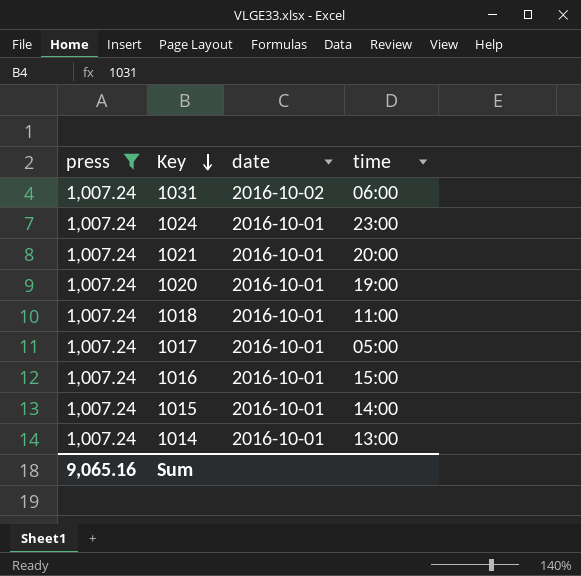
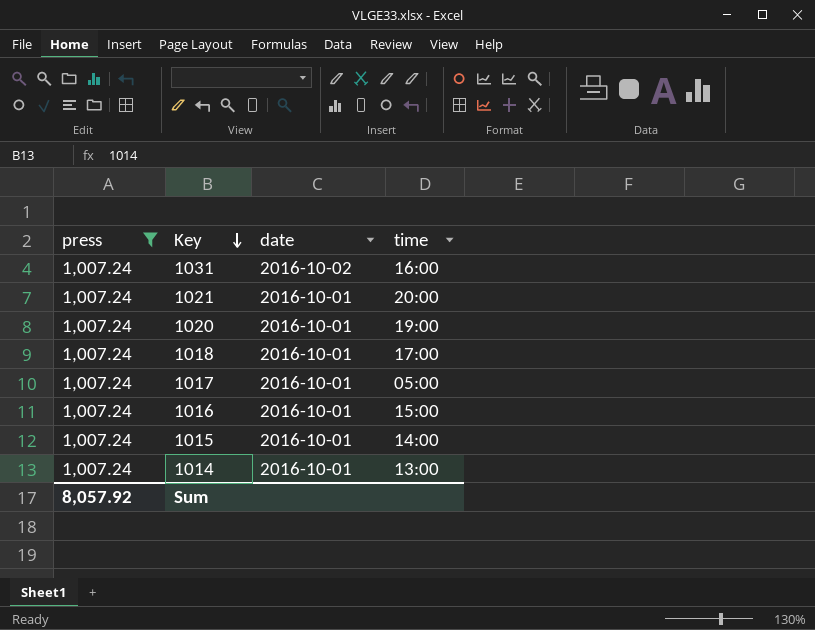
row 1024: 1,007.24 | 2016-10-01 | 23:00 -> none
1031 | time: 06:00 -> 16:00
1018 | time: 11:00 -> 17:00
Sum | press: 9,065.16 -> 8,057.92

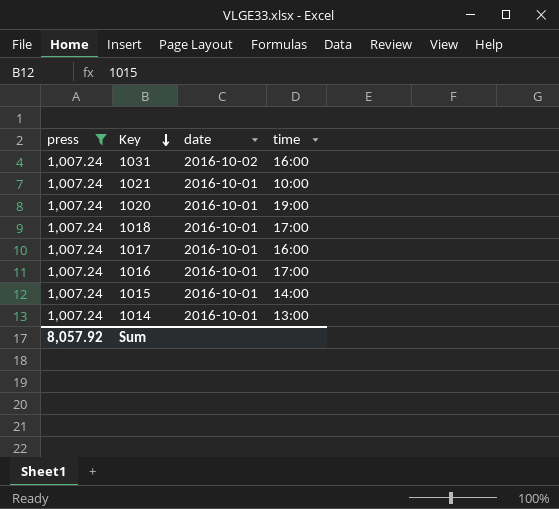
1021 | time: 20:00 -> 10:00
1017 | time: 05:00 -> 16:00
1016 | time: 15:00 -> 17:00

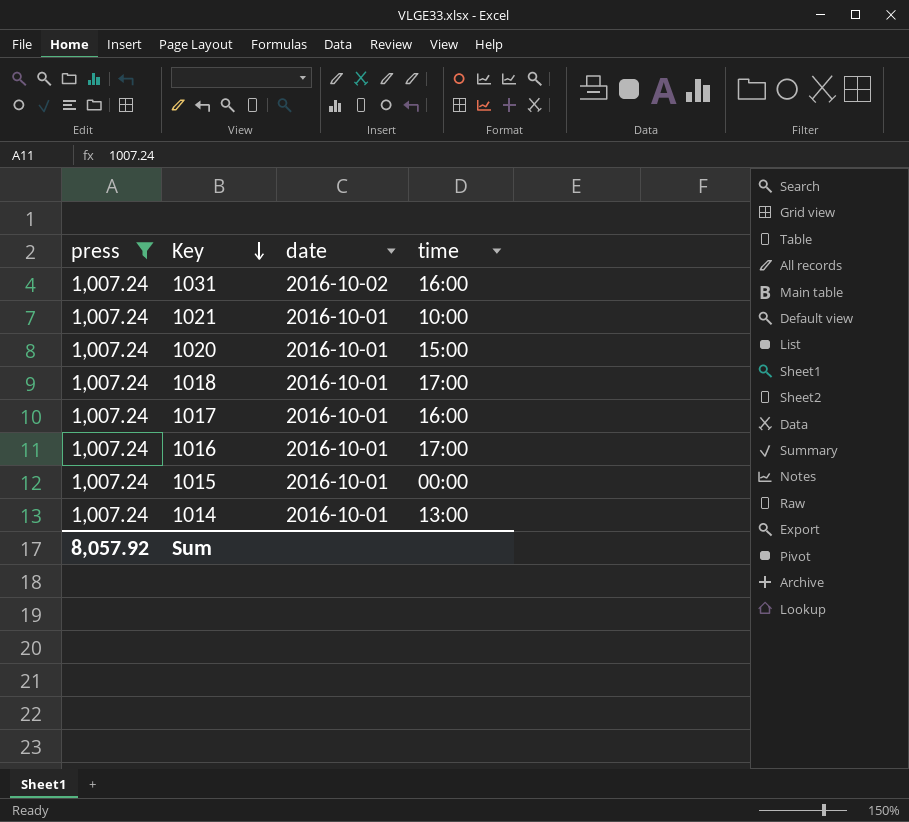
1020 | time: 19:00 -> 15:00
1015 | time: 14:00 -> 00:00

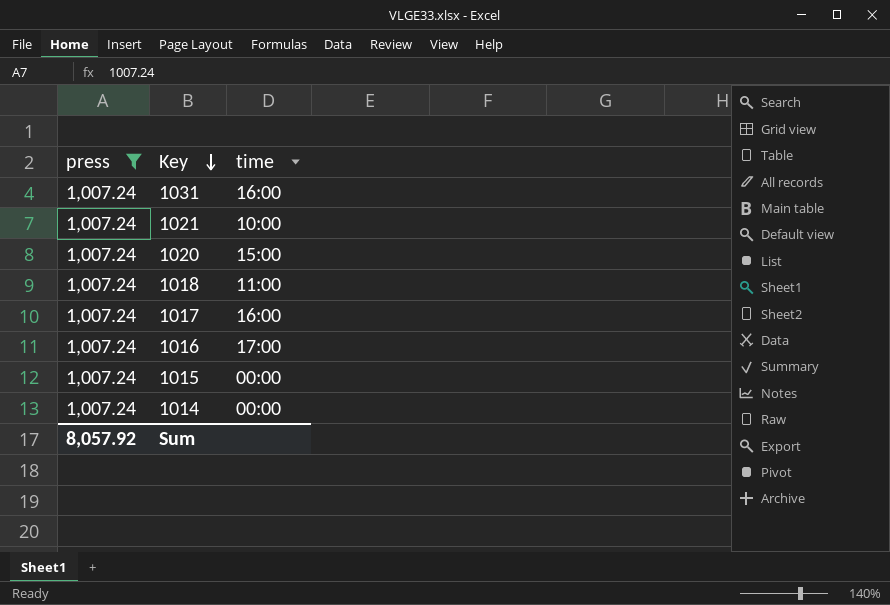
column date | position: 3 -> none
1018 | time: 17:00 -> 11:00
1014 | time: 13:00 -> 00:00

